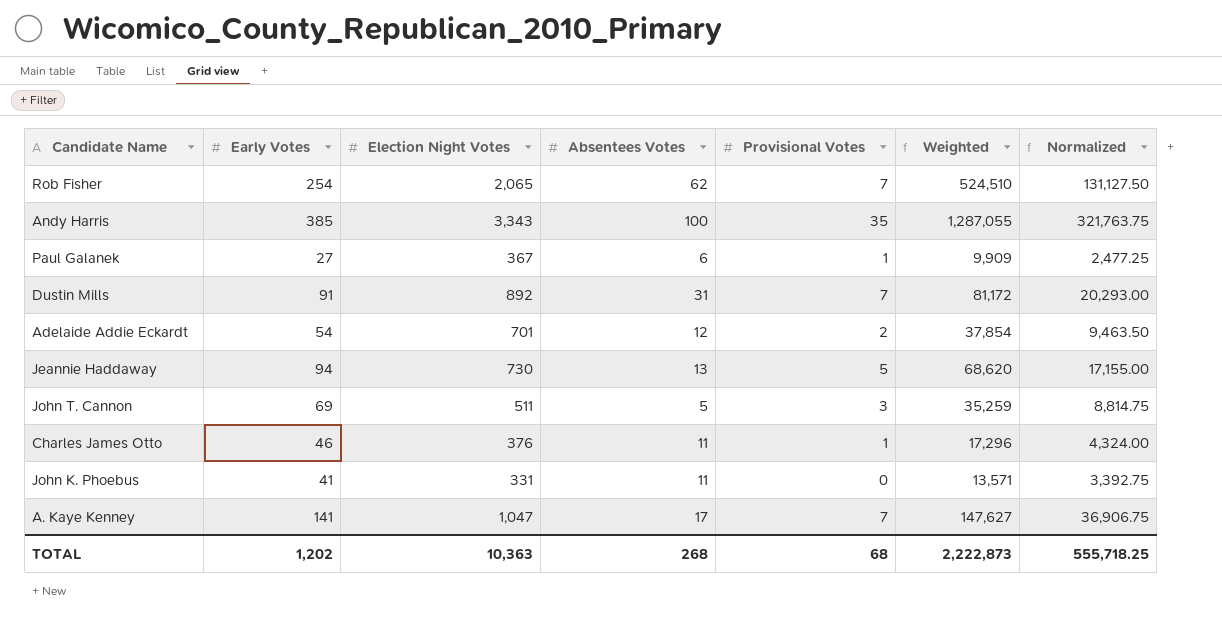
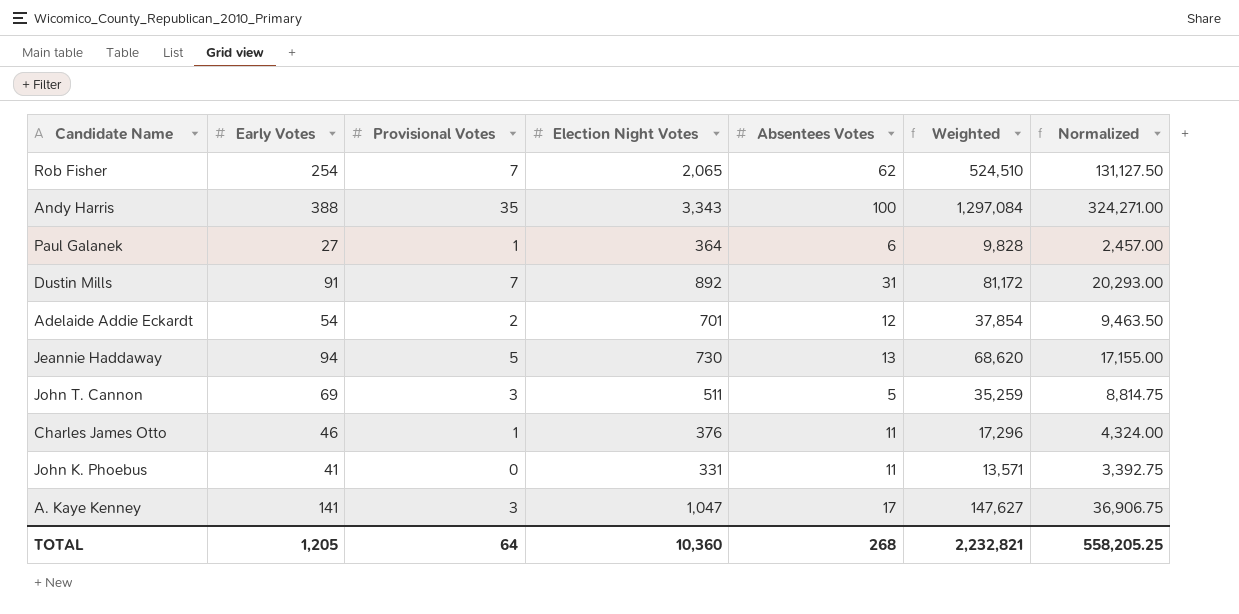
column Provisional Votes | position: 5 -> 3
Andy Harris | Early Votes: 385 -> 388
Andy Harris | Weighted: 1,287,055 -> 1,297,084
Andy Harris | Normalized: 321,763.75 -> 324,271.00
Paul Galanek | Election Night Votes: 367 -> 364
Paul Galanek | Weighted: 9,909 -> 9,828
Paul Galanek | Normalized: 2,477.25 -> 2,457.00
A. Kaye Kenney | Provisional Votes: 7 -> 3
TOTAL | Early Votes: 1,202 -> 1,205
TOTAL | Provisional Votes: 68 -> 64
TOTAL | Election Night Votes: 10,363 -> 10,360
TOTAL | Weighted: 2,222,873 -> 2,232,821
TOTAL | Normalized: 555,718.25 -> 558,205.25

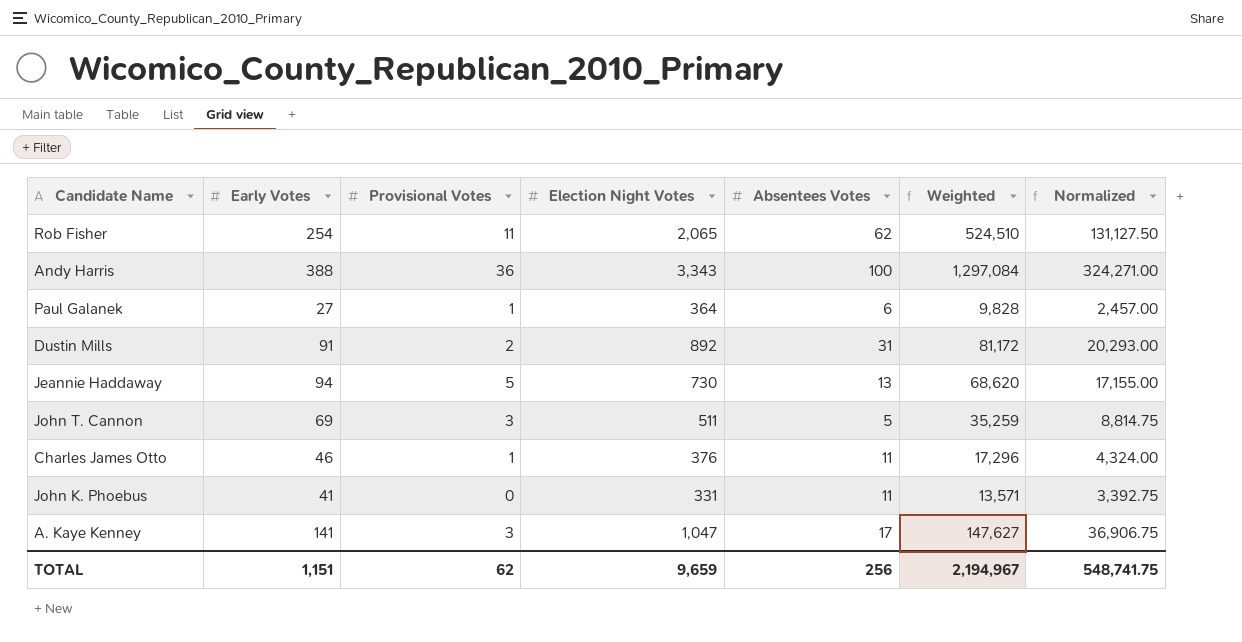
row Adelaide Addie Eckardt: 54 | 2 | 701 | 12 | 37,854 | 9,463.50 -> none
Rob Fisher | Provisional Votes: 7 -> 11
Andy Harris | Provisional Votes: 35 -> 36
Dustin Mills | Provisional Votes: 7 -> 2
TOTAL | Early Votes: 1,205 -> 1,151
TOTAL | Provisional Votes: 64 -> 62
TOTAL | Election Night Votes: 10,360 -> 9,659
TOTAL | Absentees Votes: 268 -> 256
TOTAL | Weighted: 2,232,821 -> 2,194,967
TOTAL | Normalized: 558,205.25 -> 548,741.75

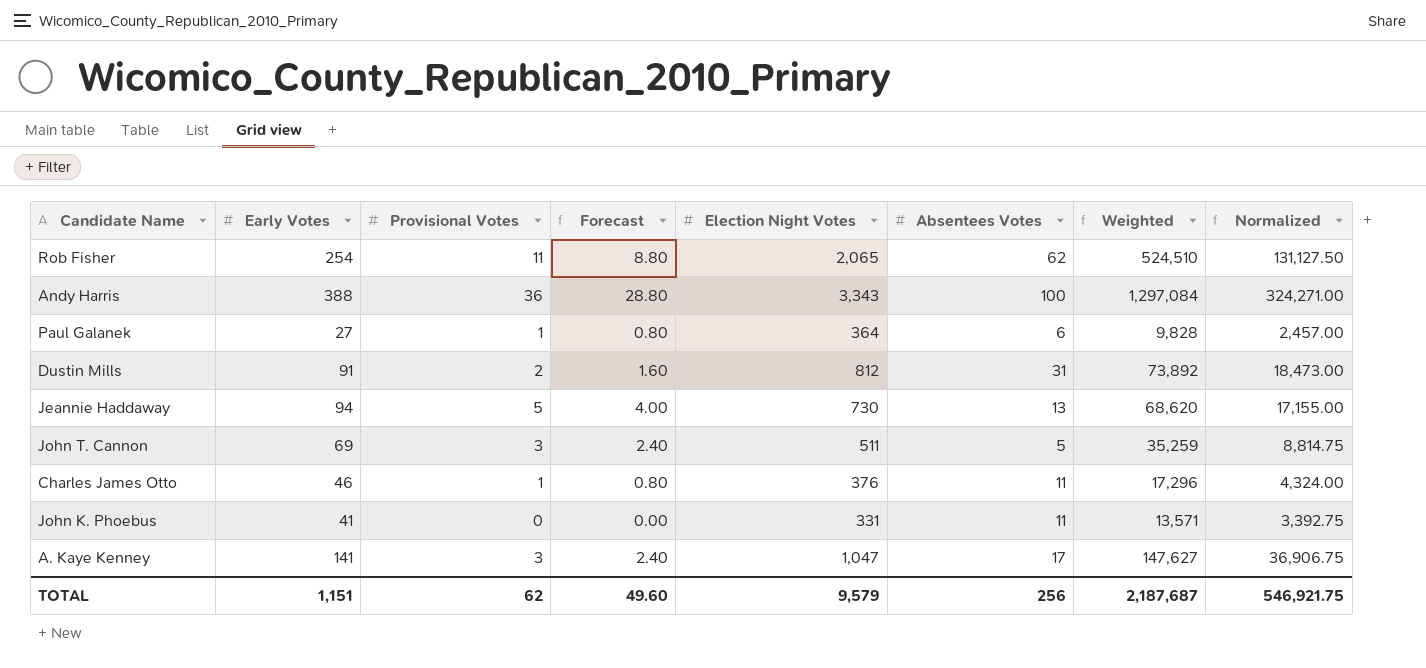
column Forecast | formula: none -> [Provisional Votes] * 0.8
Dustin Mills | Election Night Votes: 892 -> 812
Dustin Mills | Weighted: 81,172 -> 73,892
Dustin Mills | Normalized: 20,293.00 -> 18,473.00
TOTAL | Election Night Votes: 9,659 -> 9,579
TOTAL | Weighted: 2,194,967 -> 2,187,687
TOTAL | Normalized: 548,741.75 -> 546,921.75

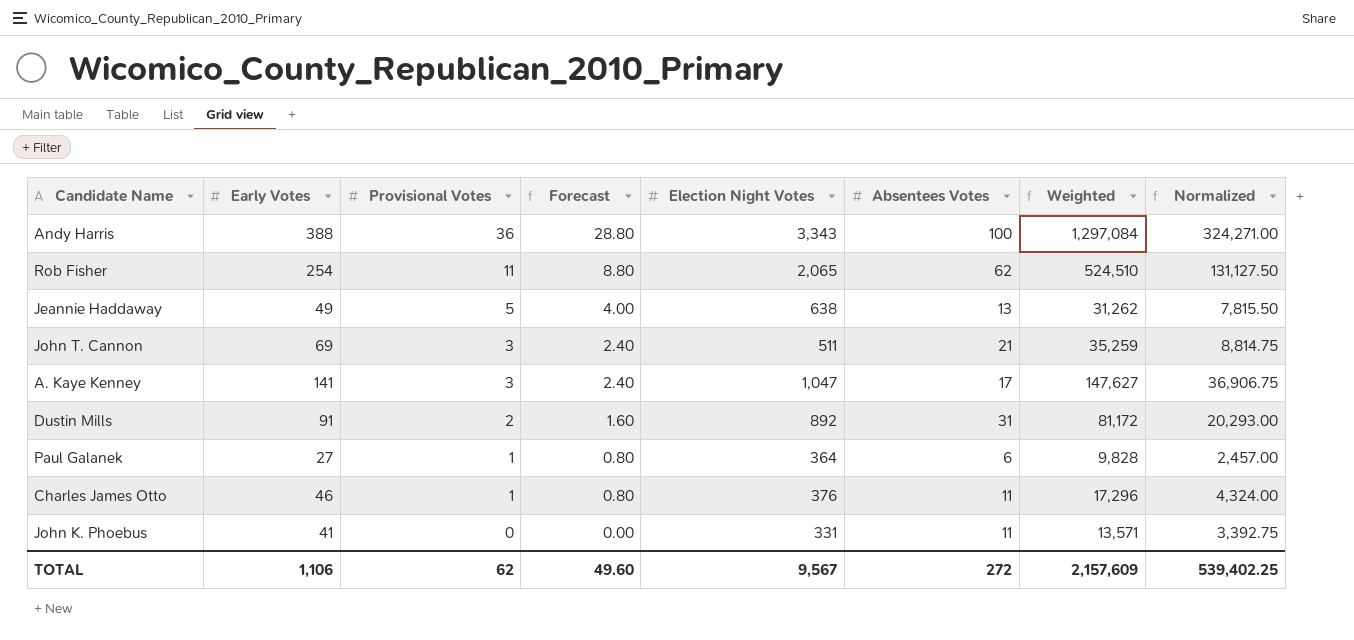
row order: none -> Provisional Votes descending
Jeannie Haddaway | Early Votes: 94 -> 49
Jeannie Haddaway | Election Night Votes: 730 -> 638
Jeannie Haddaway | Weighted: 68,620 -> 31,262
Jeannie Haddaway | Normalized: 17,155.00 -> 7,815.50
John T. Cannon | Absentees Votes: 5 -> 21
Dustin Mills | Election Night Votes: 812 -> 892
Dustin Mills | Weighted: 73,892 -> 81,172
Dustin Mills | Normalized: 18,473.00 -> 20,293.00
TOTAL | Early Votes: 1,151 -> 1,106
TOTAL | Election Night Votes: 9,579 -> 9,567
TOTAL | Absentees Votes: 256 -> 272
TOTAL | Weighted: 2,187,687 -> 2,157,609
TOTAL | Normalized: 546,921.75 -> 539,402.25

